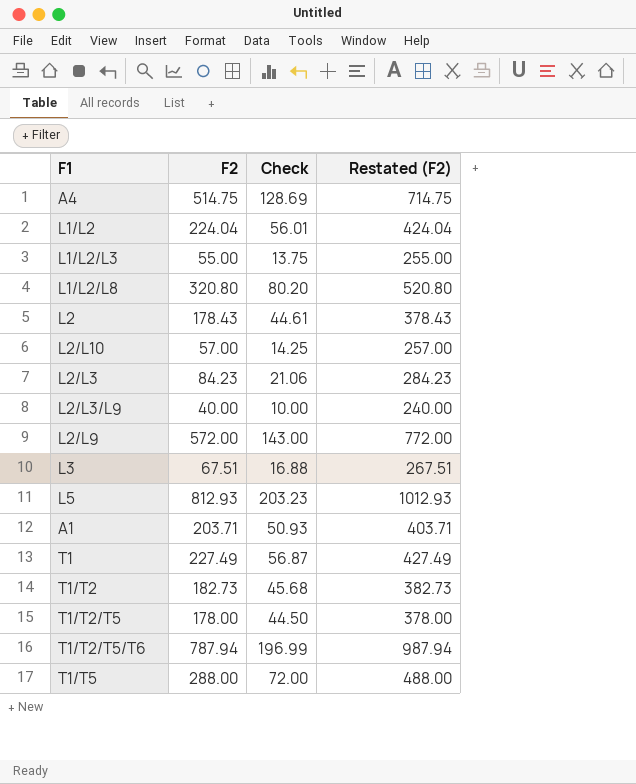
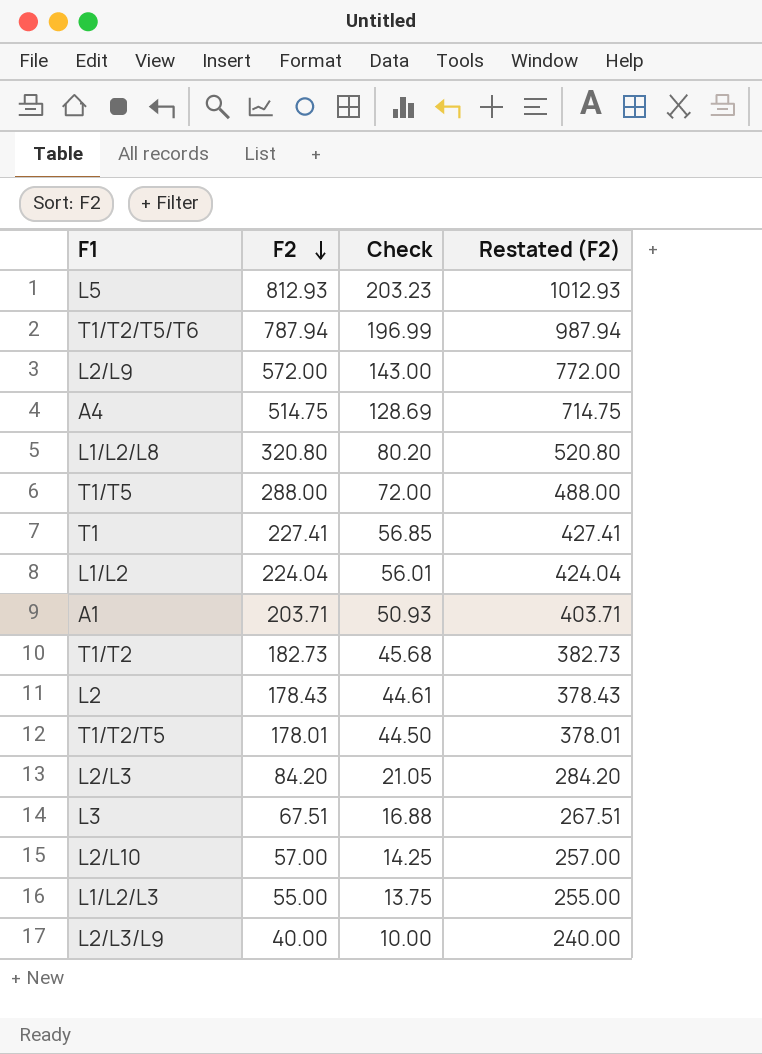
row order: none -> F2 descending
T1 | F2: 227.49 -> 227.41
T1 | Check: 56.87 -> 56.85
T1 | Restated (F2): 427.49 -> 427.41
T1/T2/T5 | F2: 178.00 -> 178.01
T1/T2/T5 | Restated (F2): 378.00 -> 378.01
L2/L3 | F2: 84.23 -> 84.20
L2/L3 | Check: 21.06 -> 21.05
L2/L3 | Restated (F2): 284.23 -> 284.20

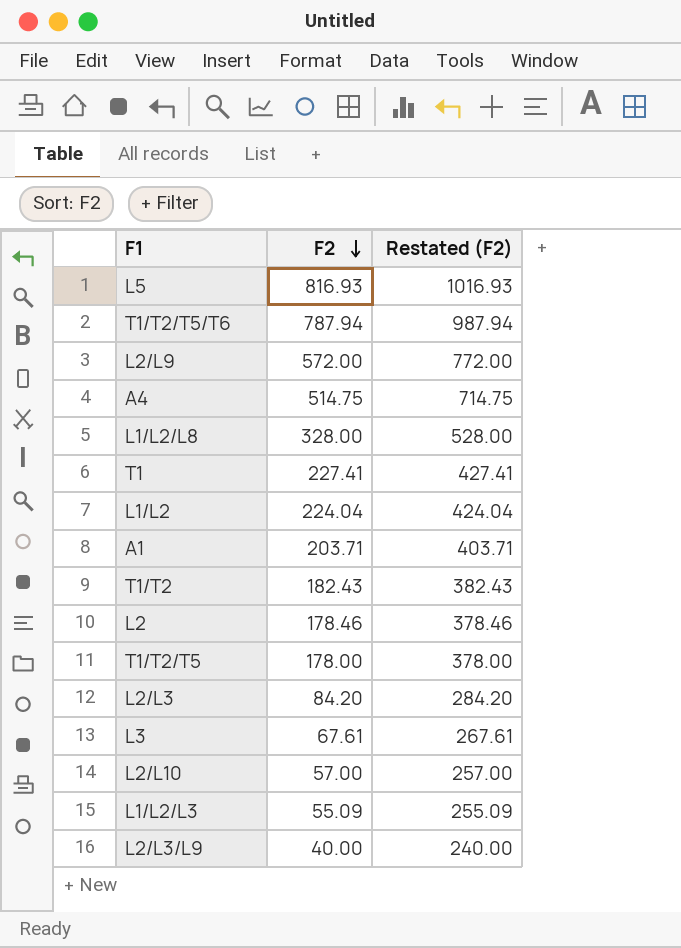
column Check | formula: [F2] * 0.25 -> none
row T1/T5: 288.00 | 72.00 | 488.00 -> none
L5 | F2: 812.93 -> 816.93
L5 | Restated (F2): 1012.93 -> 1016.93
L1/L2/L8 | F2: 320.80 -> 328.00
L1/L2/L8 | Restated (F2): 520.80 -> 528.00
T1/T2 | F2: 182.73 -> 182.43
T1/T2 | Restated (F2): 382.73 -> 382.43
L2 | F2: 178.43 -> 178.46
L2 | Restated (F2): 378.43 -> 378.46
T1/T2/T5 | F2: 178.01 -> 178.00
T1/T2/T5 | Restated (F2): 378.01 -> 378.00
L3 | F2: 67.51 -> 67.61
L3 | Restated (F2): 267.51 -> 267.61
L1/L2/L3 | F2: 55.00 -> 55.09
L1/L2/L3 | Restated (F2): 255.00 -> 255.09

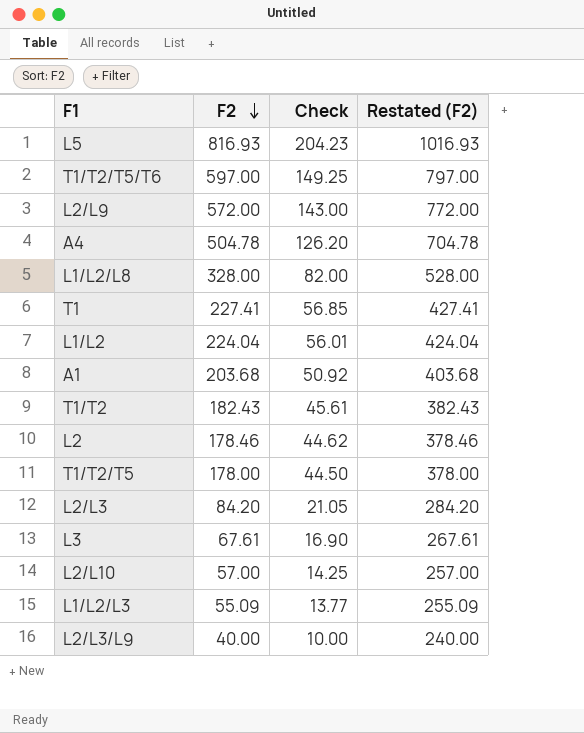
column Check | formula: none -> [F2] * 0.25
T1/T2/T5/T6 | F2: 787.94 -> 597.00
T1/T2/T5/T6 | Restated (F2): 987.94 -> 797.00
A4 | F2: 514.75 -> 504.78
A4 | Restated (F2): 714.75 -> 704.78
A1 | F2: 203.71 -> 203.68
A1 | Restated (F2): 403.71 -> 403.68

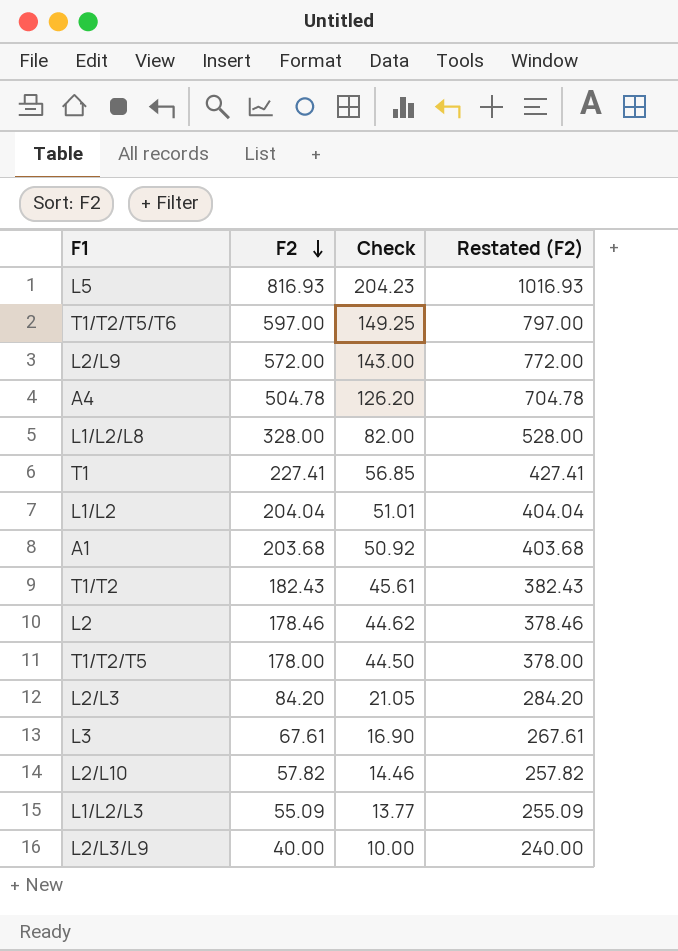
L1/L2 | F2: 224.04 -> 204.04
L1/L2 | Check: 56.01 -> 51.01
L1/L2 | Restated (F2): 424.04 -> 404.04
L2/L10 | F2: 57.00 -> 57.82
L2/L10 | Check: 14.25 -> 14.46
L2/L10 | Restated (F2): 257.00 -> 257.82

